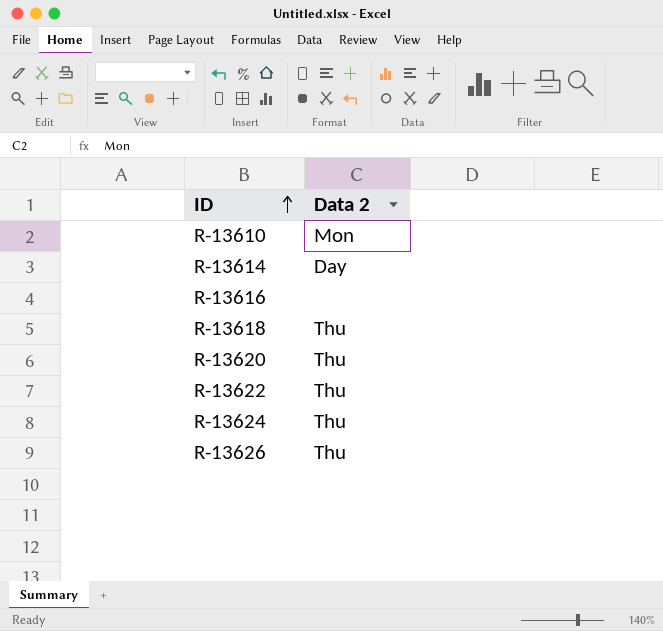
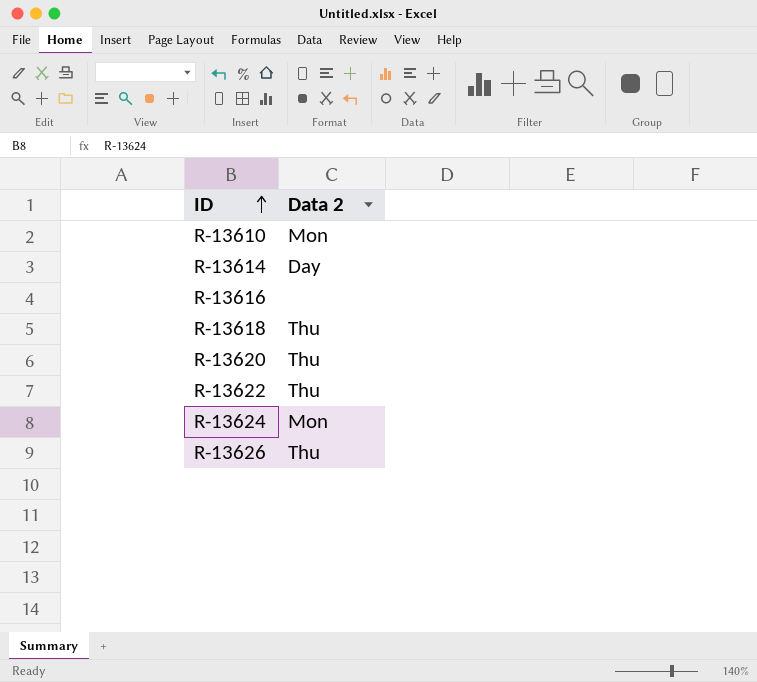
R-13624 | Data 2: Thu -> Mon

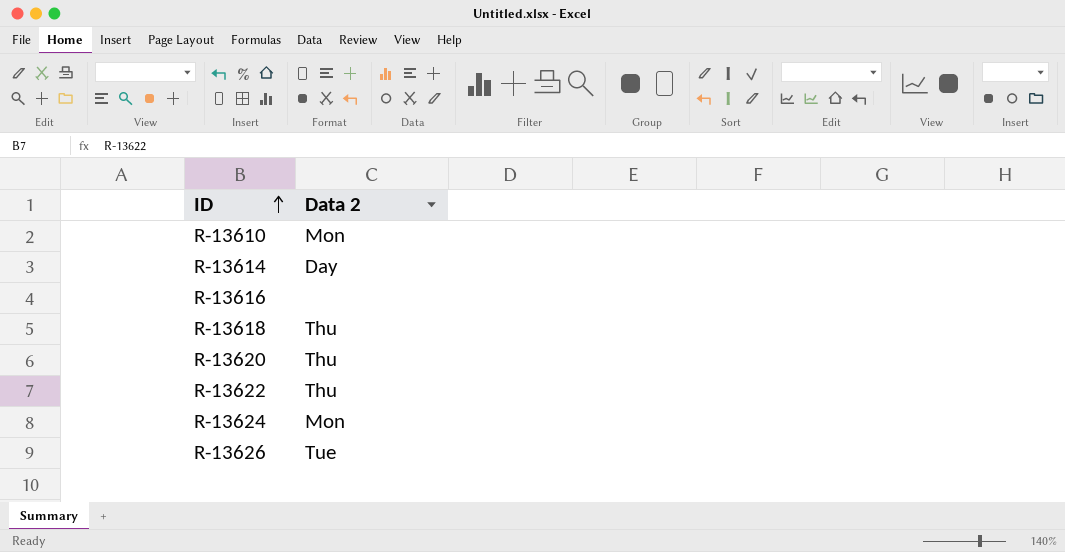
R-13626 | Data 2: Thu -> Tue

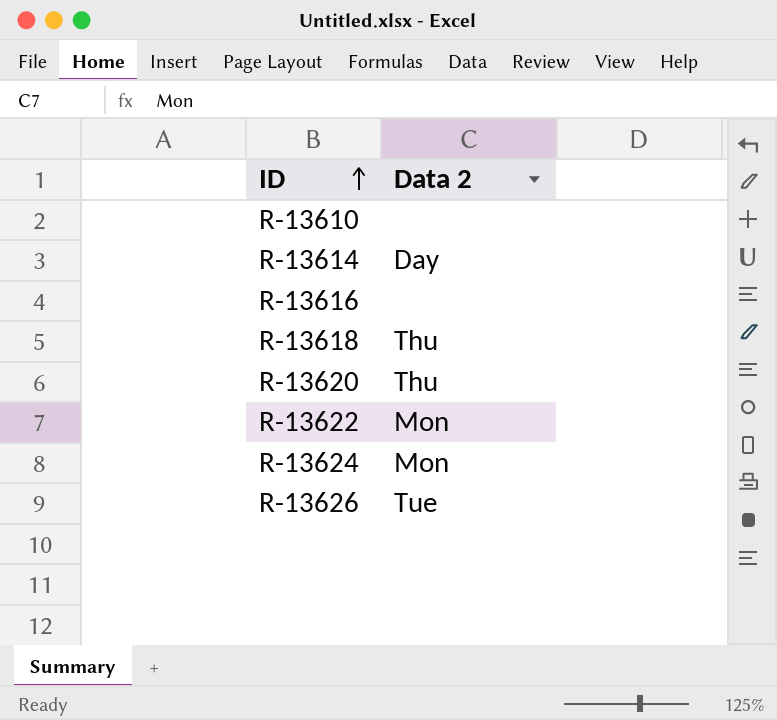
R-13610 | Data 2: Mon -> none
R-13622 | Data 2: Thu -> Mon

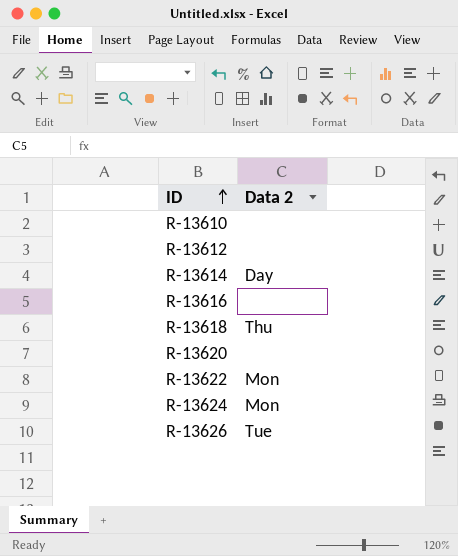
row R-13612: none -> none
R-13620 | Data 2: Thu -> none

